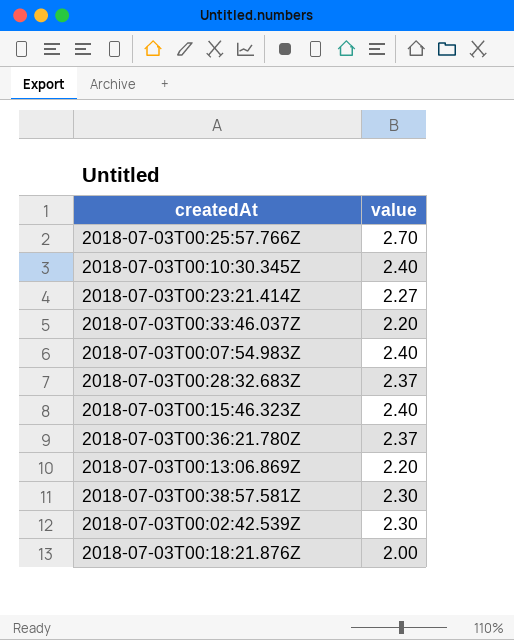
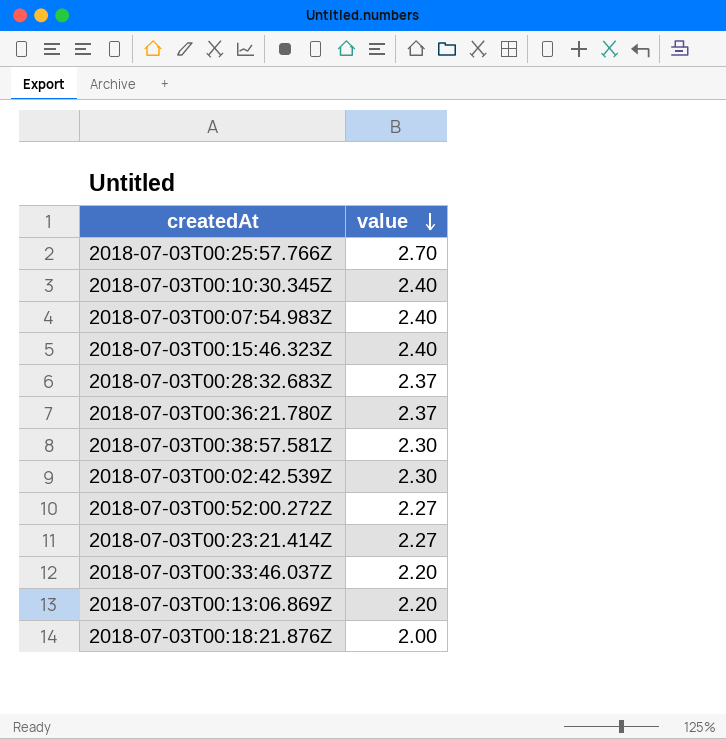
row order: none -> value descending
row 2018-07-03T00:52:00.272Z: none -> 2.27

